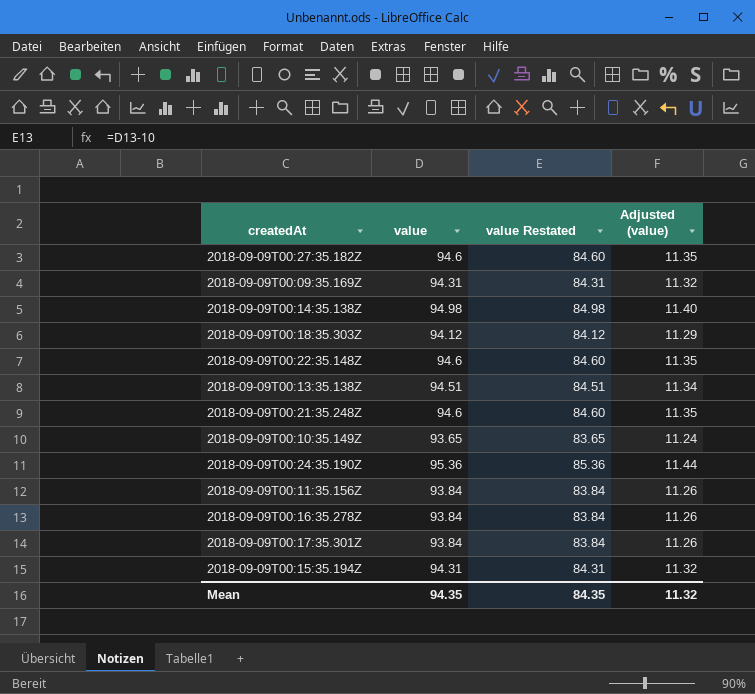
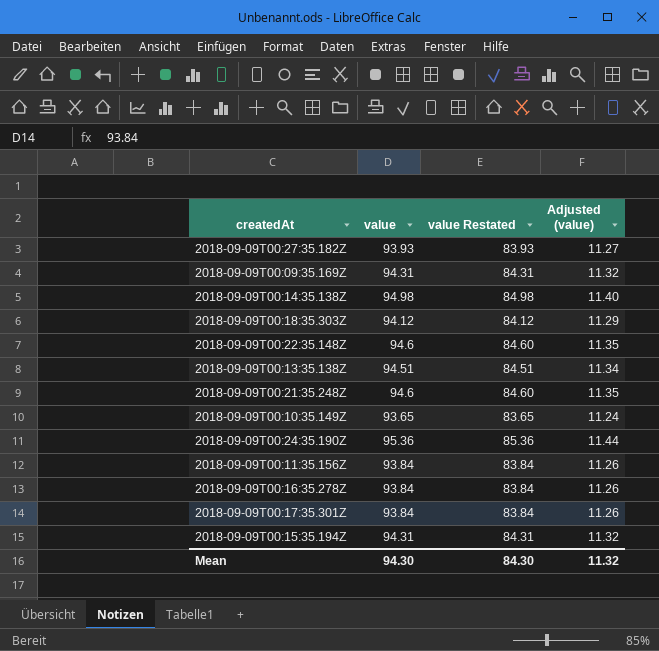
2018-09-09T00:27:35.182Z | value: 94.6 -> 93.93
2018-09-09T00:27:35.182Z | value Restated: 84.60 -> 83.93
2018-09-09T00:27:35.182Z | Adjusted (value): 11.35 -> 11.27
Mean | value: 94.35 -> 94.30
Mean | value Restated: 84.35 -> 84.30

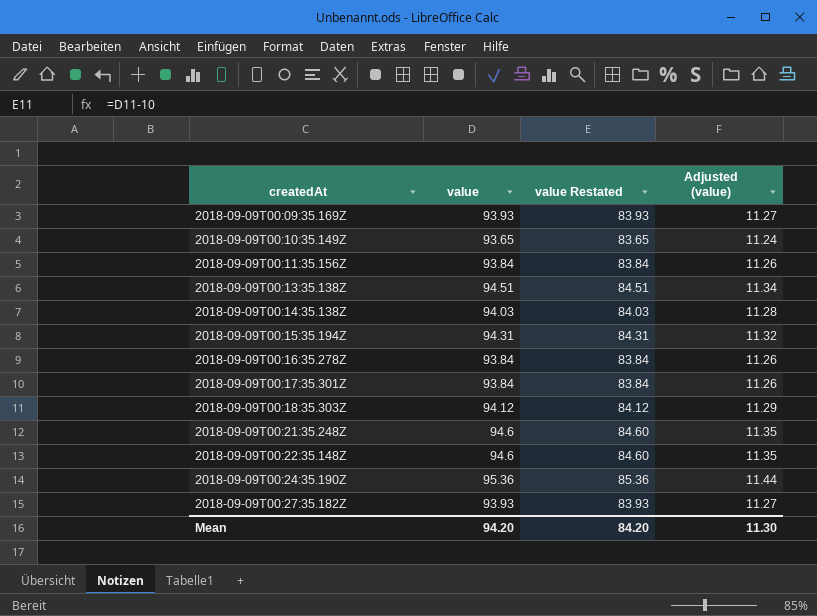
row order: none -> createdAt ascending
2018-09-09T00:09:35.169Z | value: 94.31 -> 93.93
2018-09-09T00:09:35.169Z | value Restated: 84.31 -> 83.93
2018-09-09T00:09:35.169Z | Adjusted (value): 11.32 -> 11.27
2018-09-09T00:14:35.138Z | value: 94.98 -> 94.03
2018-09-09T00:14:35.138Z | value Restated: 84.98 -> 84.03
2018-09-09T00:14:35.138Z | Adjusted (value): 11.40 -> 11.28
Mean | value: 94.30 -> 94.20
Mean | value Restated: 84.30 -> 84.20
Mean | Adjusted (value): 11.32 -> 11.30

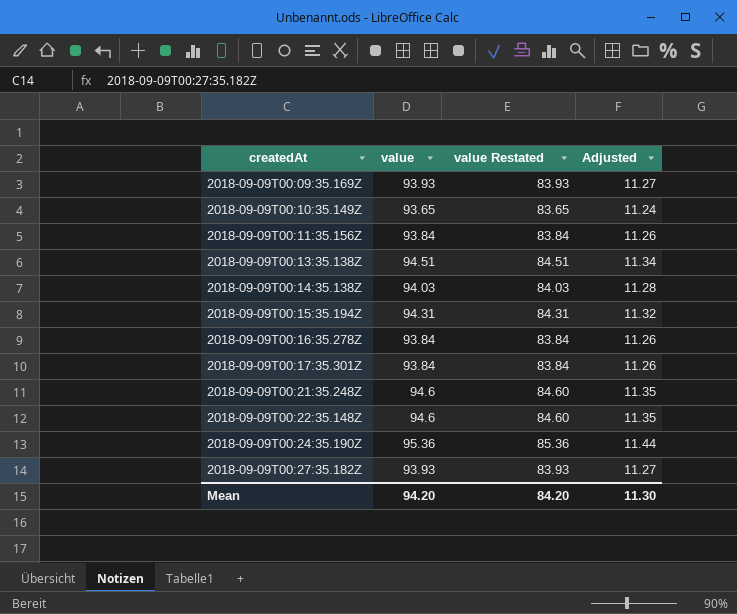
column name: Adjusted (value) -> Adjusted
row 2018-09-09T00:18:35.303Z: 94.12 | 84.12 | 11.29 -> none

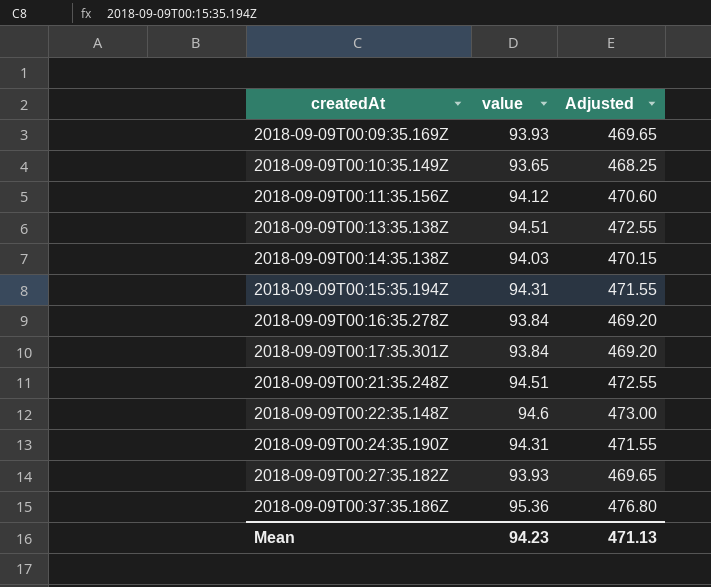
column value Restated | formula: [value] - 10 -> none
column Adjusted | formula: [value] * 0.12 -> [value] * 5
2018-09-09T00:11:35.156Z | value: 93.84 -> 94.12
2018-09-09T00:21:35.248Z | value: 94.6 -> 94.51
2018-09-09T00:24:35.190Z | value: 95.36 -> 94.31
row 2018-09-09T00:37:35.186Z: none -> 95.36 | 476.80
Mean | value: 94.20 -> 94.23
Mean | Adjusted: 11.30 -> 471.13

